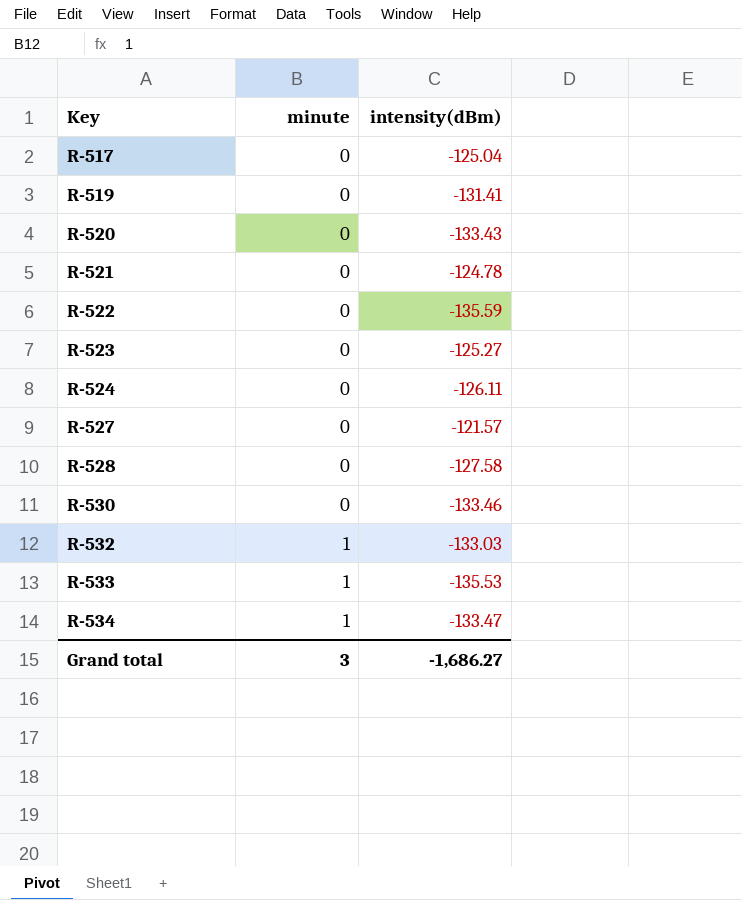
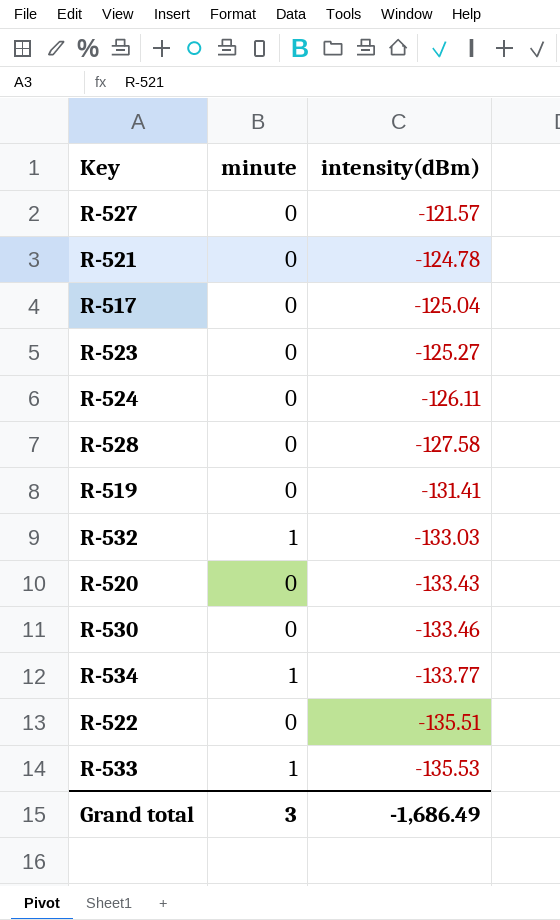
row order: Key ascending -> intensity(dBm) descending
R-534 | intensity(dBm): -133.47 -> -133.77
R-522 | intensity(dBm): -135.59 -> -135.51
Grand total | intensity(dBm): -1,686.27 -> -1,686.49

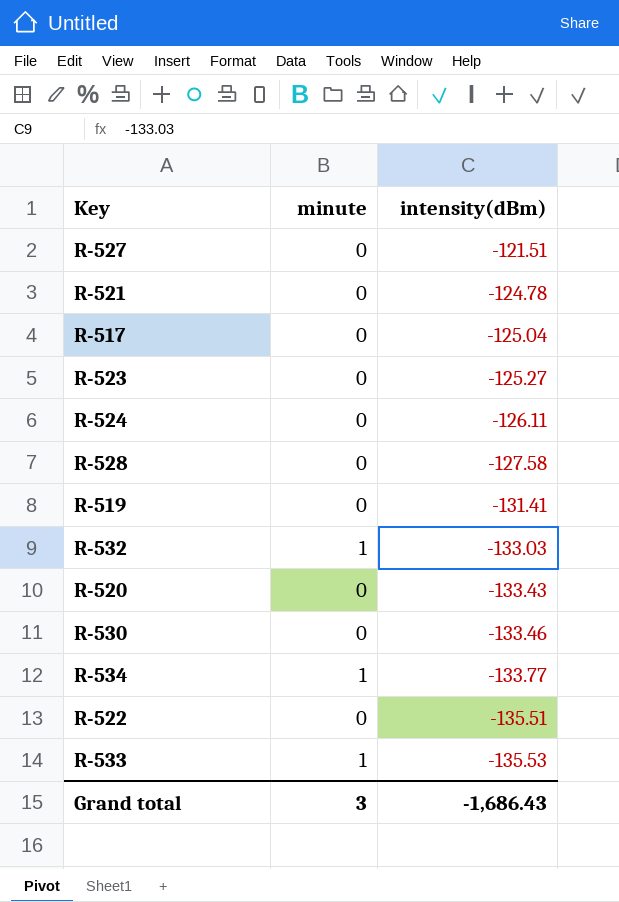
R-527 | intensity(dBm): -121.57 -> -121.51
Grand total | intensity(dBm): -1,686.49 -> -1,686.43

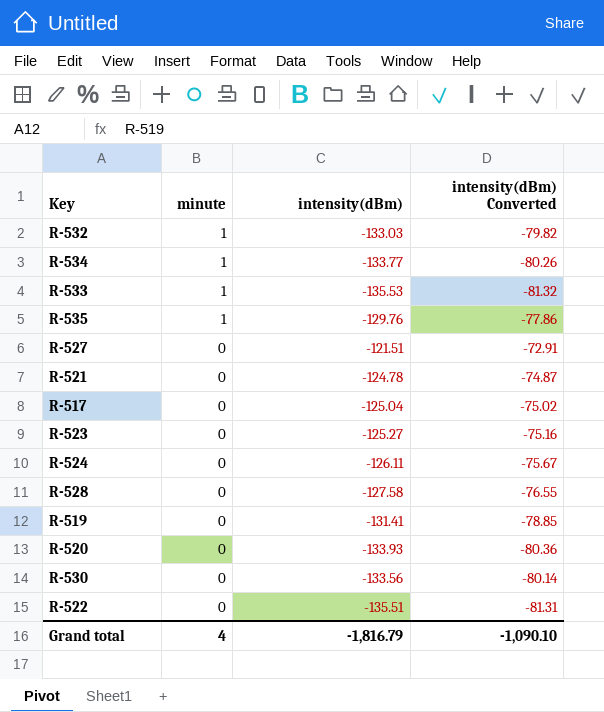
row order: intensity(dBm) descending -> minute descending
column intensity(dBm) Converted | formula: none -> [intensity(dBm)] * 0.6
row R-535: none -> 1 | -129.76 | -77.86
R-520 | intensity(dBm): -133.43 -> -133.93
R-530 | intensity(dBm): -133.46 -> -133.56
Grand total | minute: 3 -> 4
Grand total | intensity(dBm): -1,686.43 -> -1,816.79

